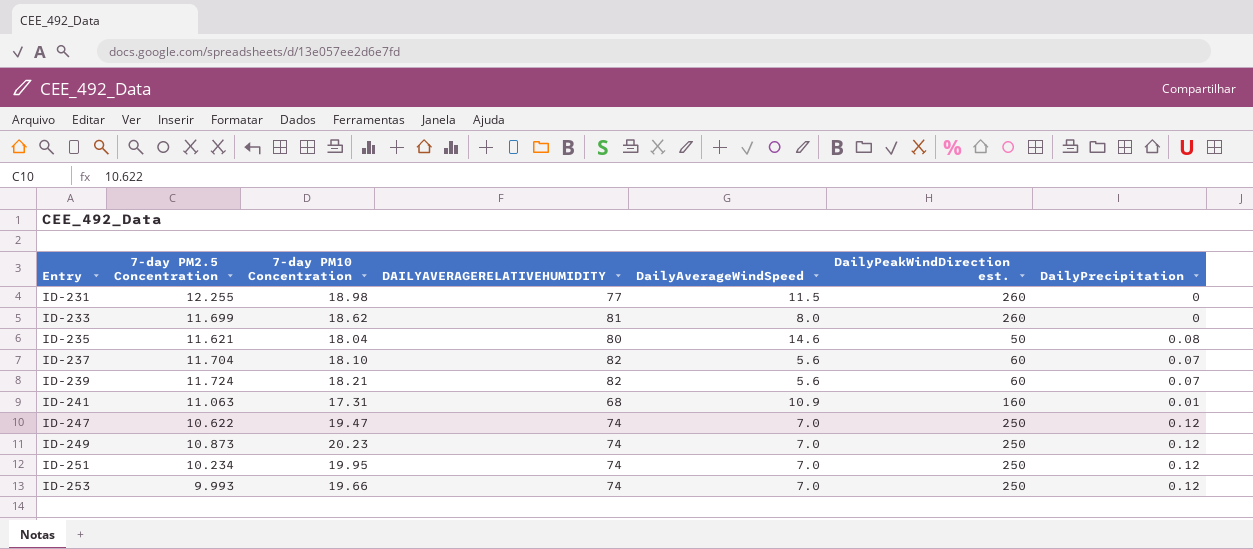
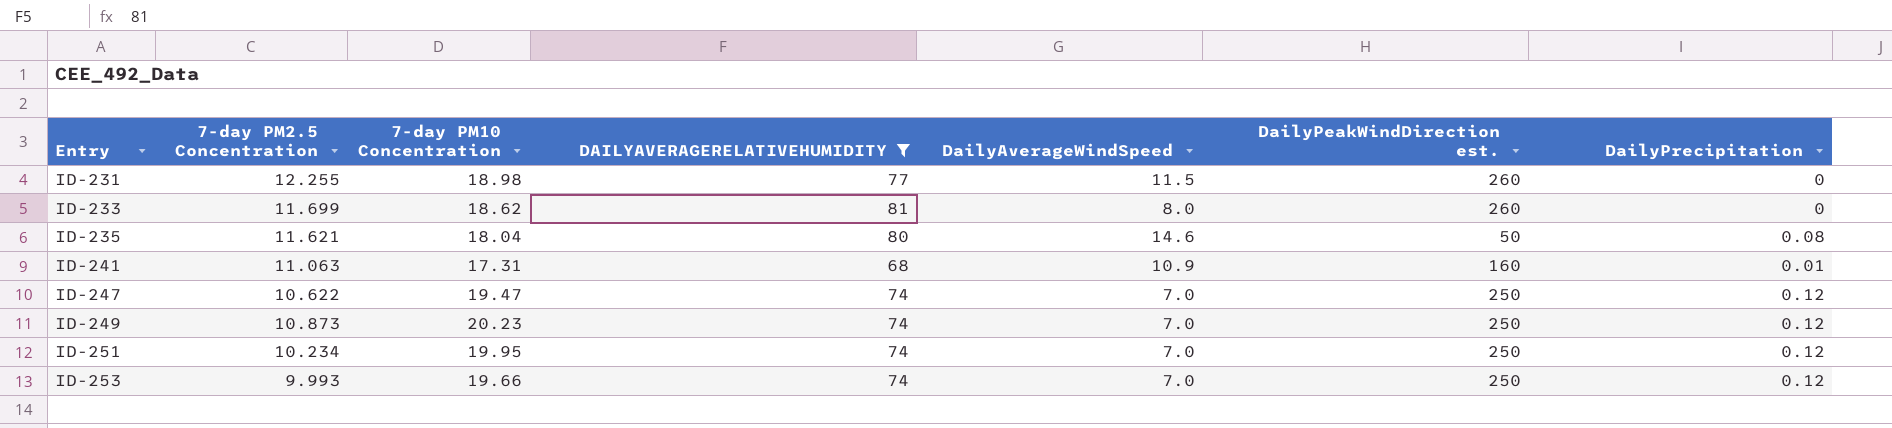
filter: none -> DAILYAVERAGERELATIVEHUMIDITY != 82

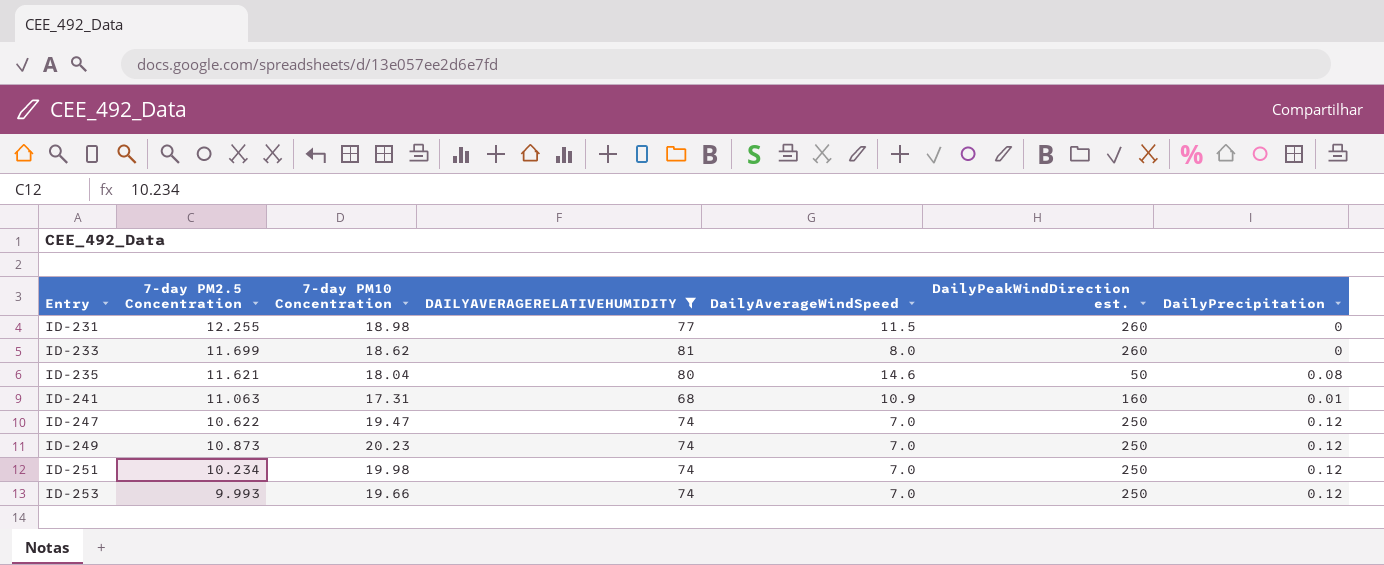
ID-251 | 7-day PM10 Concentration: 19.95 -> 19.98

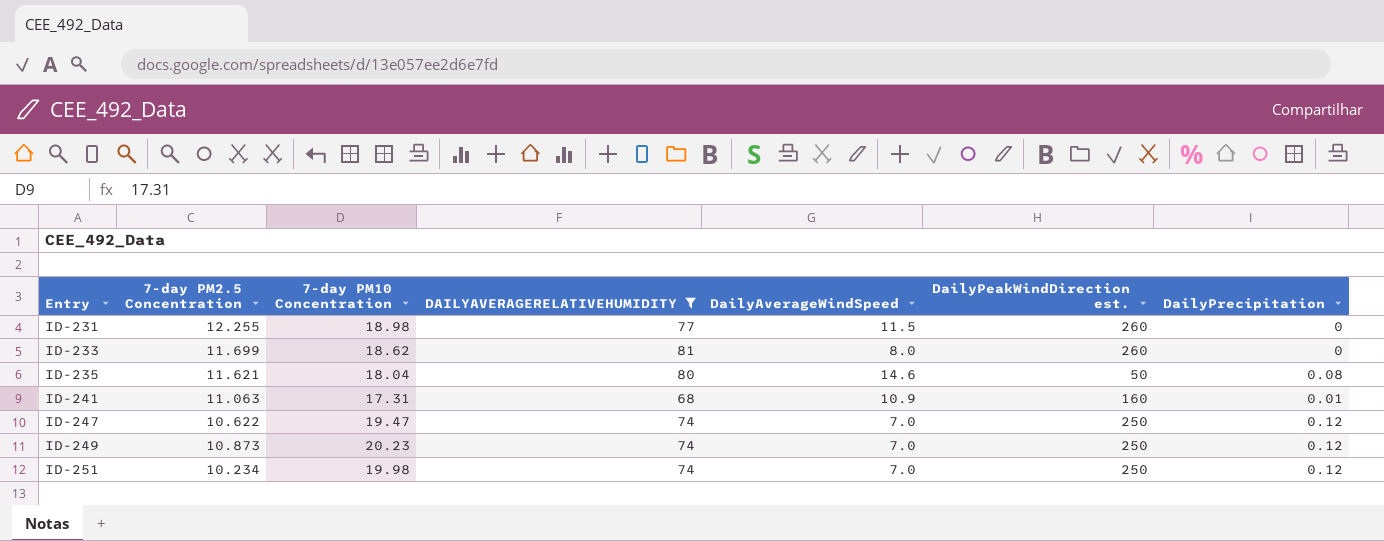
row ID-253: 9.993 | 19.66 | 74 | 7.0 | 250 | 0.12 -> none

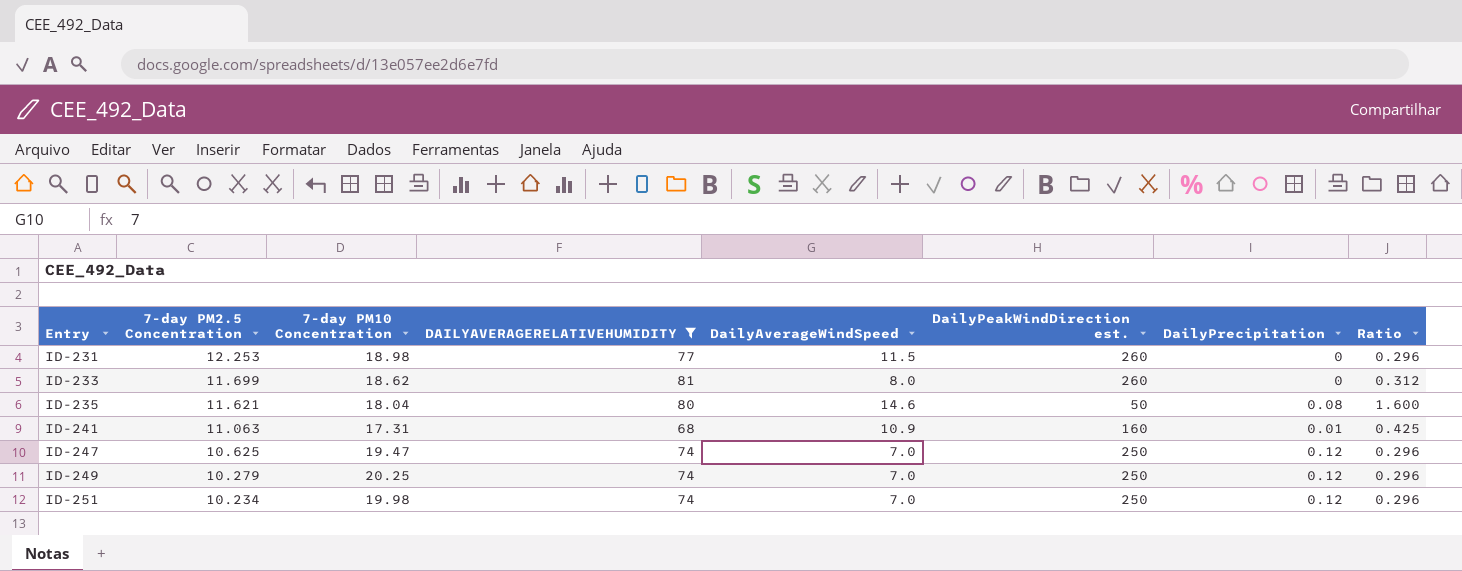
column Ratio | formula: none -> [DAILYAVERAGERELATIVEHUMIDITY] / [DailyPeakWindDirection est.]
ID-231 | 7-day PM2.5 Concentration: 12.255 -> 12.253
ID-247 | 7-day PM2.5 Concentration: 10.622 -> 10.625
ID-249 | 7-day PM2.5 Concentration: 10.873 -> 10.279
ID-249 | 7-day PM10 Concentration: 20.23 -> 20.25

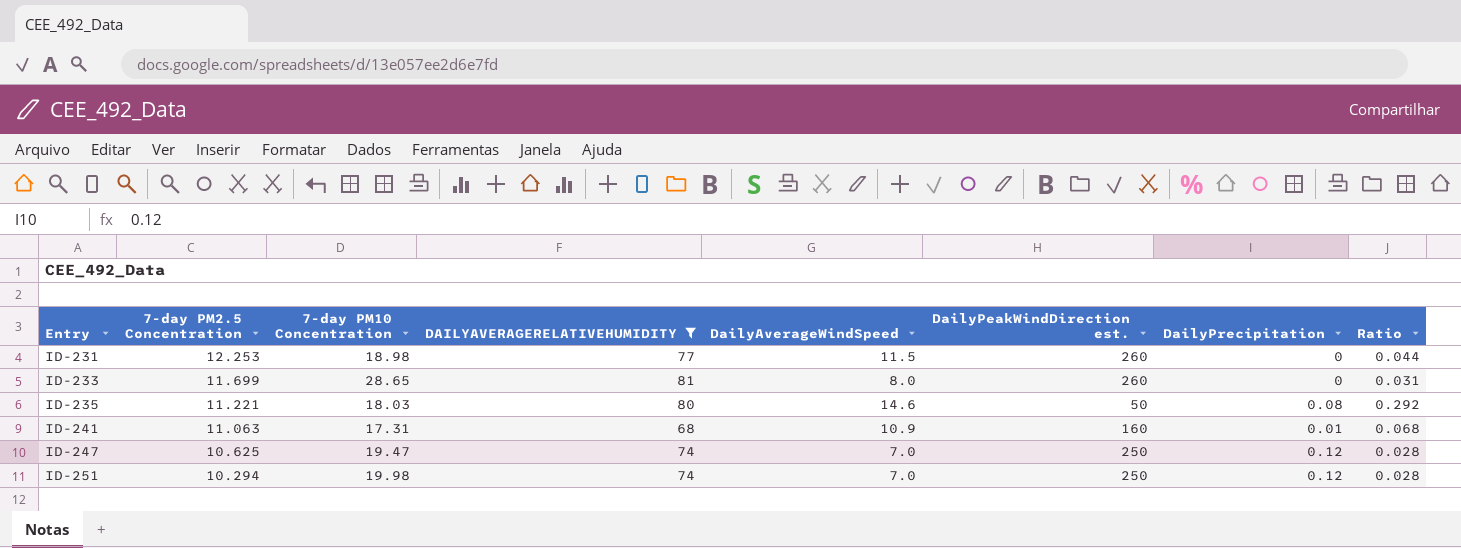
column Ratio | formula: [DAILYAVERAGERELATIVEHUMIDITY] / [DailyPeakWindDirection est.] -> [DailyAverageWindSpeed] / [DailyPeakWindDirection est.]
row ID-249: 10.279 | 20.25 | 74 | 7.0 | 250 | 0.12 | 0.296 -> none
ID-233 | 7-day PM10 Concentration: 18.62 -> 28.65
ID-235 | 7-day PM2.5 Concentration: 11.621 -> 11.221
ID-235 | 7-day PM10 Concentration: 18.04 -> 18.03
ID-251 | 7-day PM2.5 Concentration: 10.234 -> 10.294

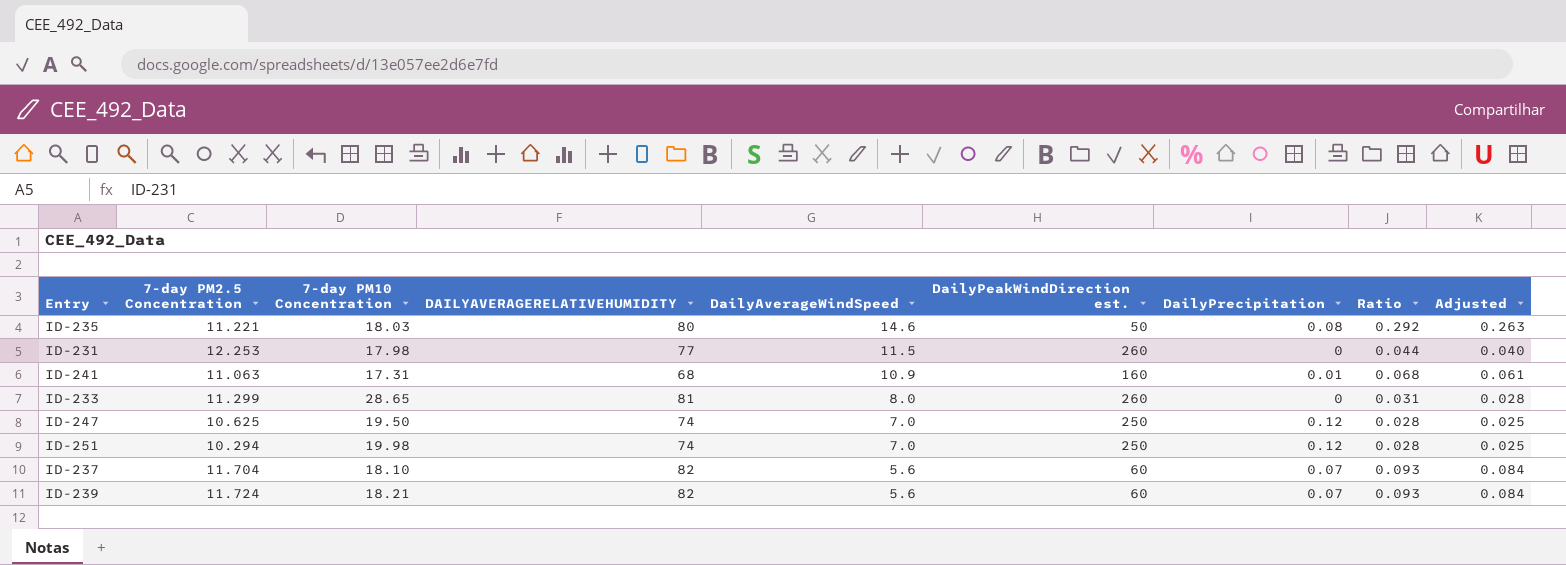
filter: DAILYAVERAGERELATIVEHUMIDITY != 82 -> none
row order: Entry ascending -> DailyAverageWindSpeed descending
column Adjusted | formula: none -> [Ratio] * 0.9
ID-231 | 7-day PM10 Concentration: 18.98 -> 17.98
ID-233 | 7-day PM2.5 Concentration: 11.699 -> 11.299
ID-247 | 7-day PM10 Concentration: 19.47 -> 19.50

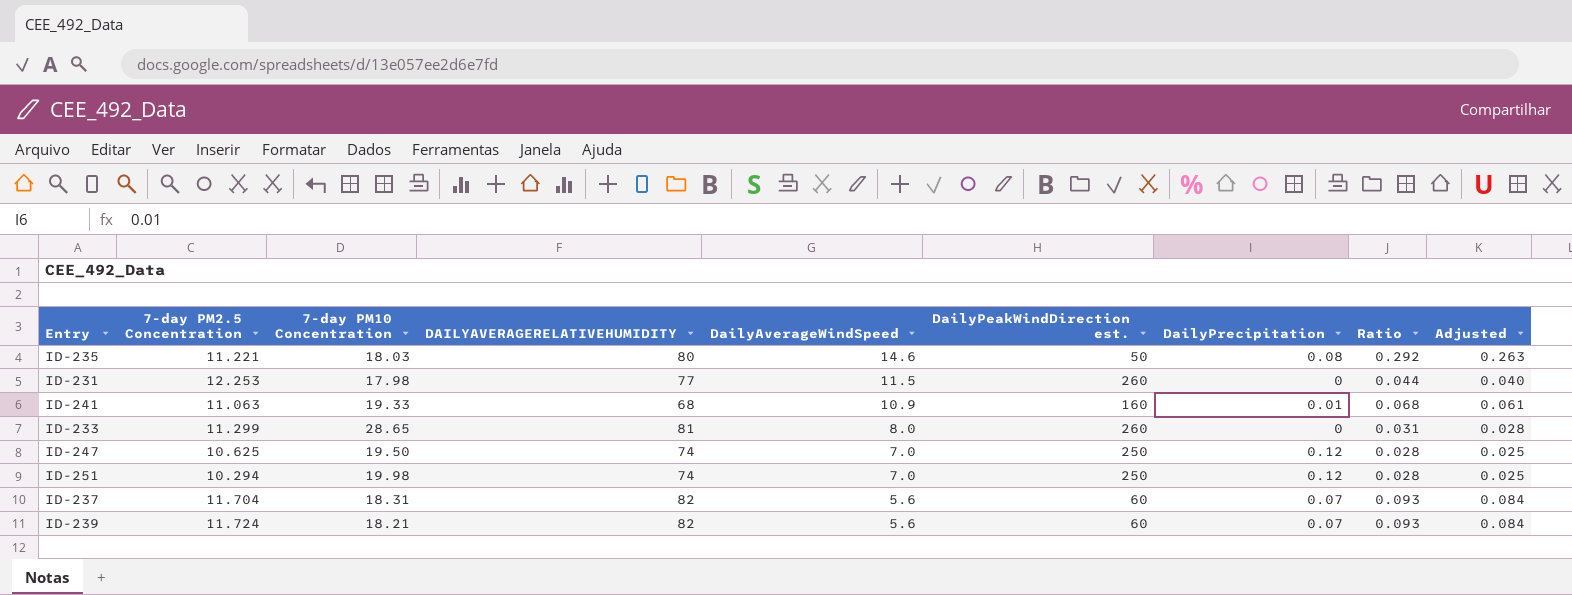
ID-241 | 7-day PM10 Concentration: 17.31 -> 19.33
ID-237 | 7-day PM10 Concentration: 18.10 -> 18.31

